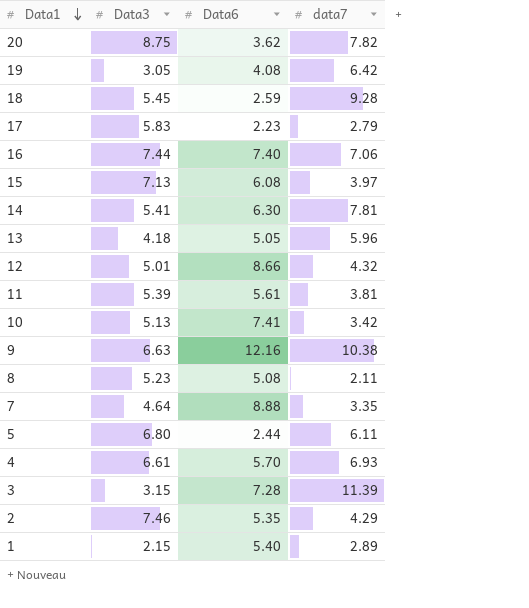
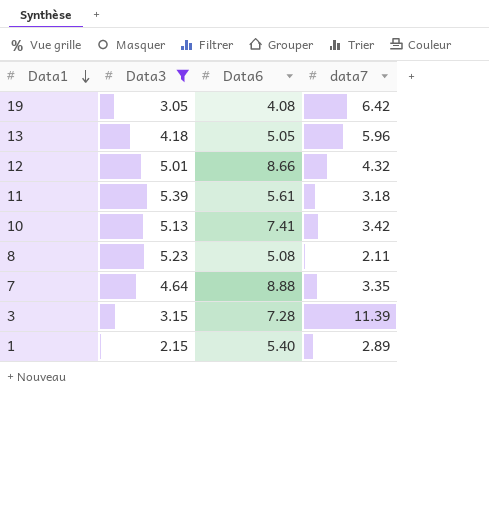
filter: none -> Data3 <= 5.39
11 | data7: 3.81 -> 3.18

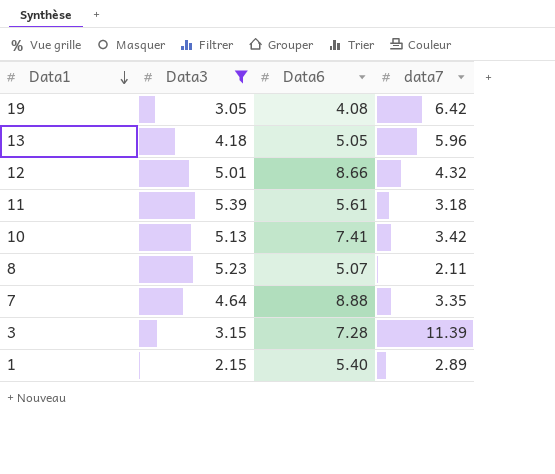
8 | Data6: 5.08 -> 5.07

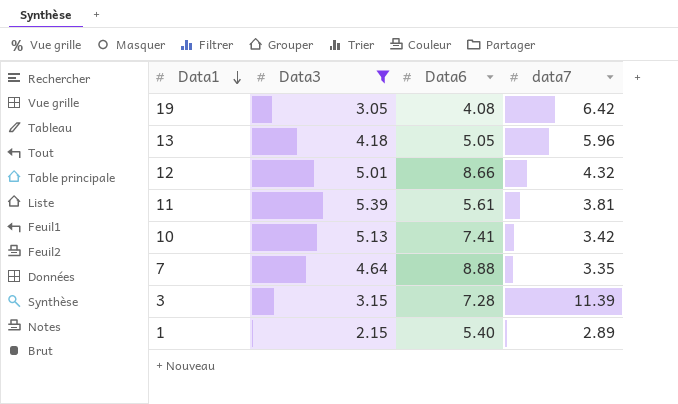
row 8: 5.23 | 5.07 | 2.11 -> none
11 | data7: 3.18 -> 3.81

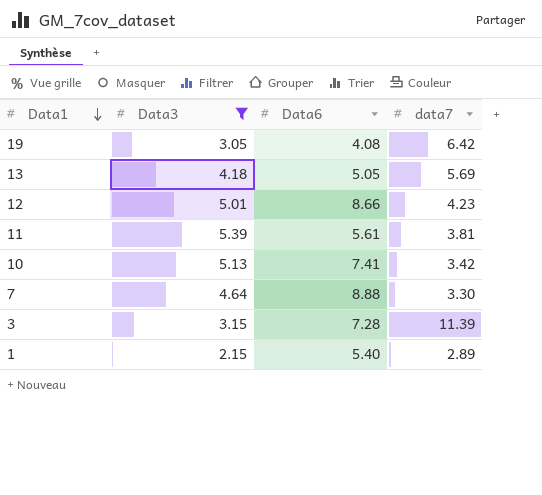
13 | data7: 5.96 -> 5.69
12 | data7: 4.32 -> 4.23
7 | data7: 3.35 -> 3.30

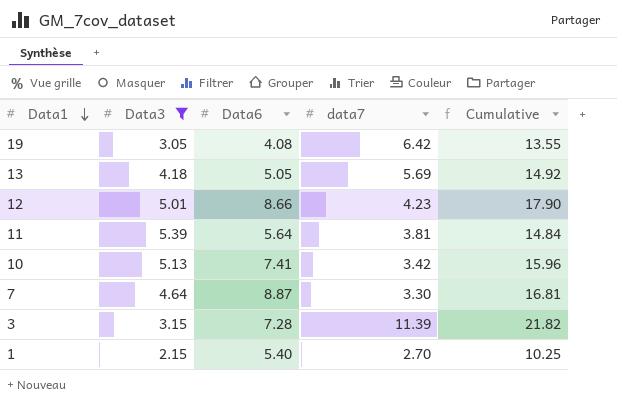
column Cumulative | formula: none -> [Data3] + [Data6] + [data7]
11 | Data6: 5.61 -> 5.64
7 | Data6: 8.88 -> 8.87
1 | data7: 2.89 -> 2.70

